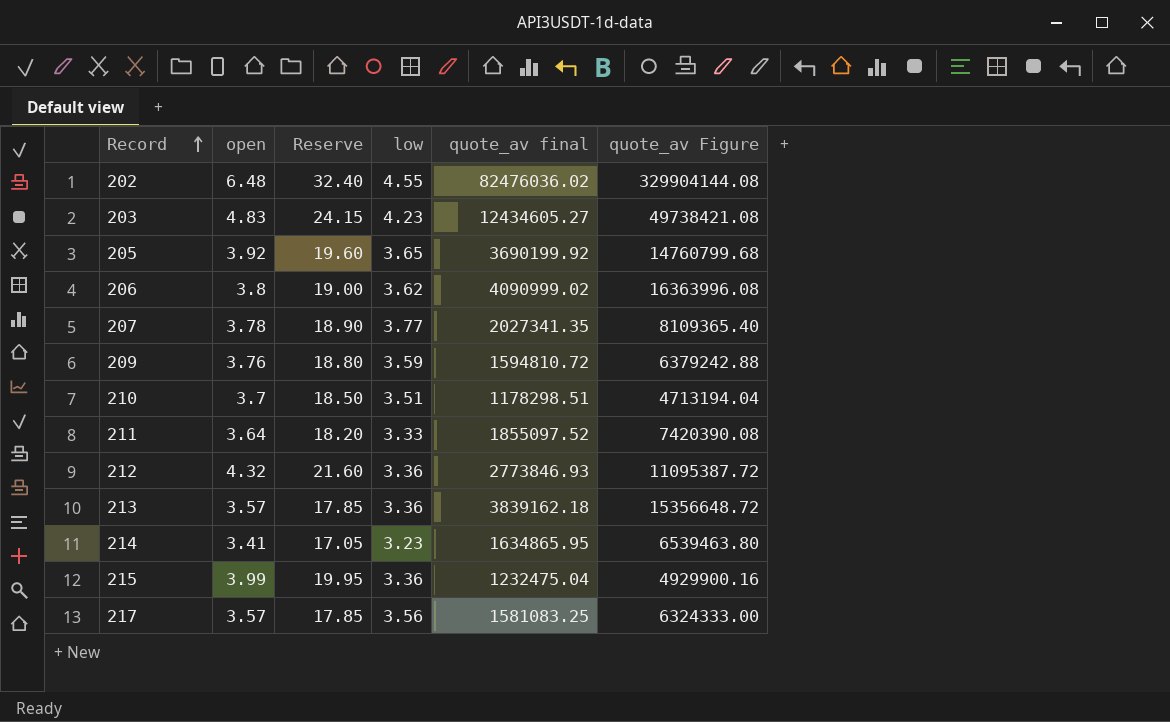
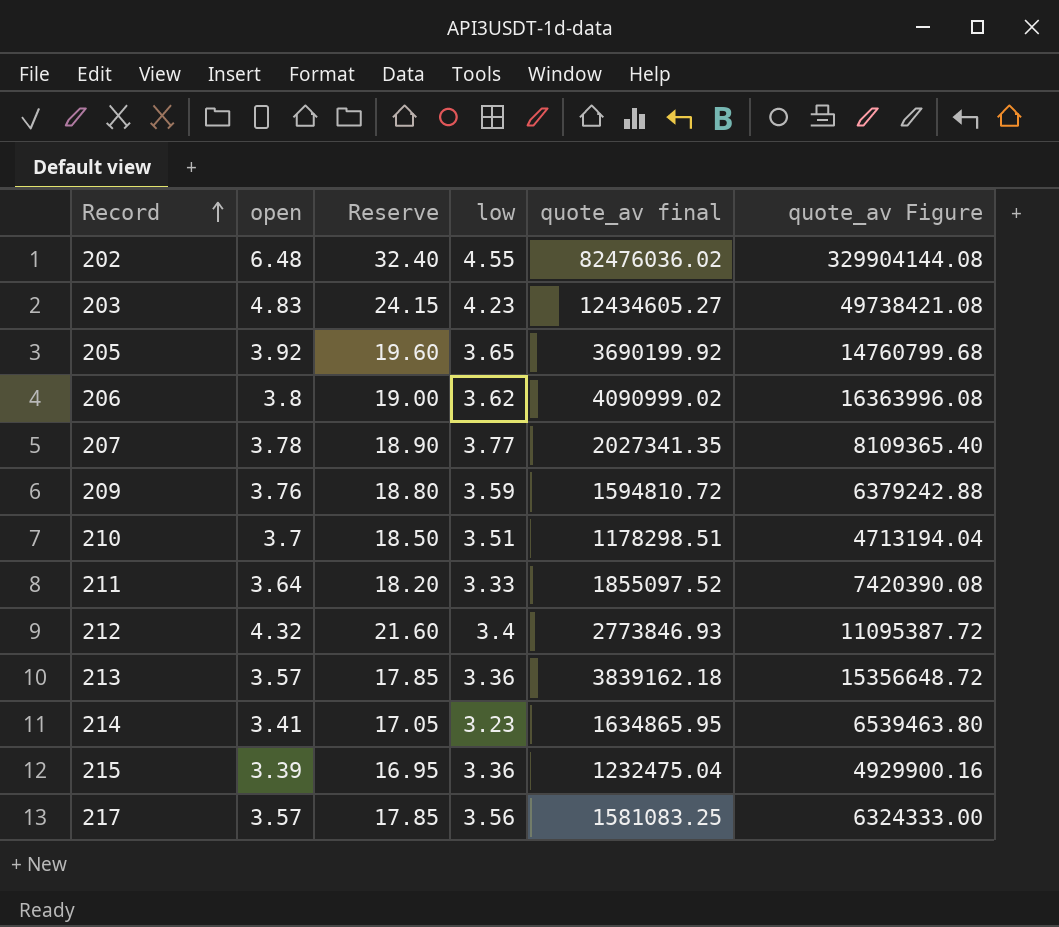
212 | low: 3.36 -> 3.4
215 | open: 3.99 -> 3.39
215 | Reserve: 19.95 -> 16.95

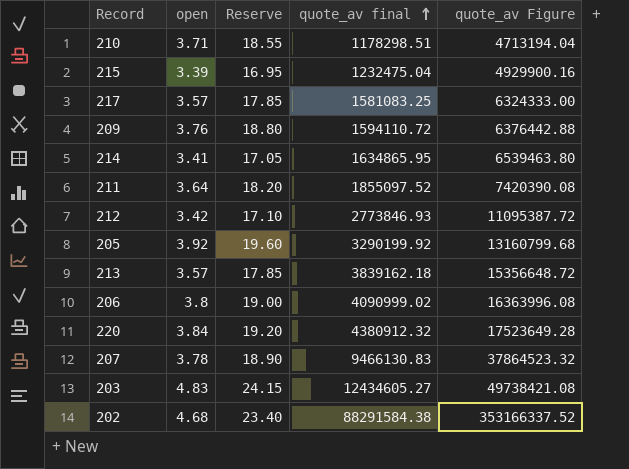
row order: Record ascending -> quote_av final ascending
column low | position: 4 -> none
210 | open: 3.7 -> 3.71
210 | Reserve: 18.50 -> 18.55
209 | quote_av final: 1594810.72 -> 1594110.72
209 | quote_av Figure: 6379242.88 -> 6376442.88
212 | open: 4.32 -> 3.42
212 | Reserve: 21.60 -> 17.10
205 | quote_av final: 3690199.92 -> 3290199.92
205 | quote_av Figure: 14760799.68 -> 13160799.68
row 220: none -> 3.84 | 19.20 | 4380912.32 | 17523649.28
207 | quote_av final: 2027341.35 -> 9466130.83
207 | quote_av Figure: 8109365.40 -> 37864523.32
202 | open: 6.48 -> 4.68
202 | Reserve: 32.40 -> 23.40
202 | quote_av final: 82476036.02 -> 88291584.38
202 | quote_av Figure: 329904144.08 -> 353166337.52

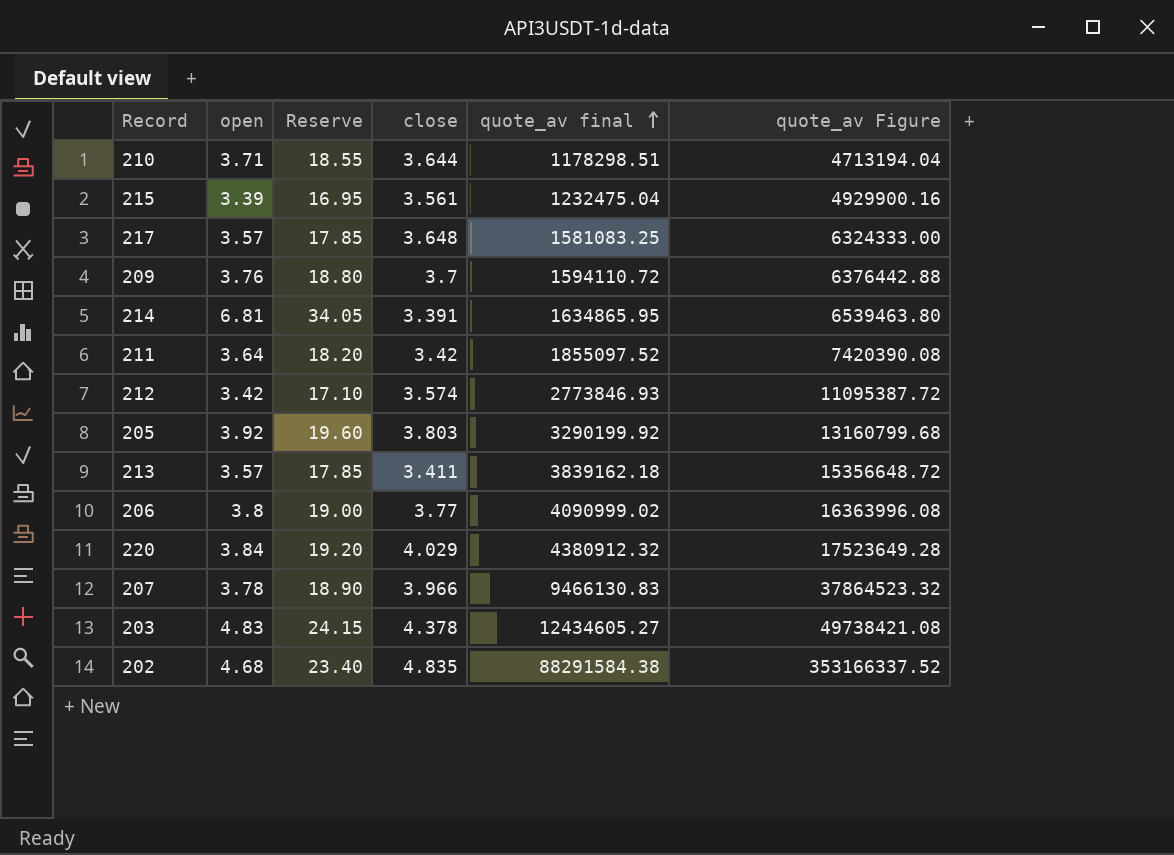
column close | position: none -> 4
214 | open: 3.41 -> 6.81
214 | Reserve: 17.05 -> 34.05

